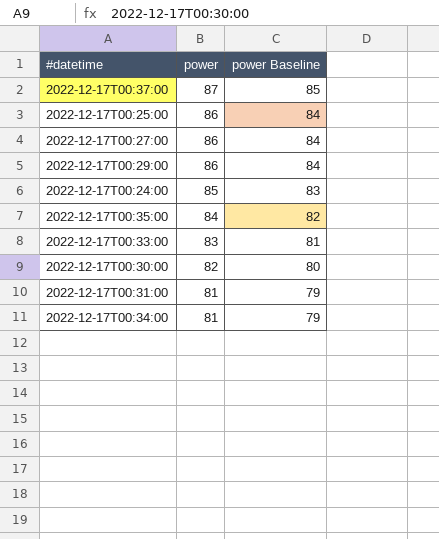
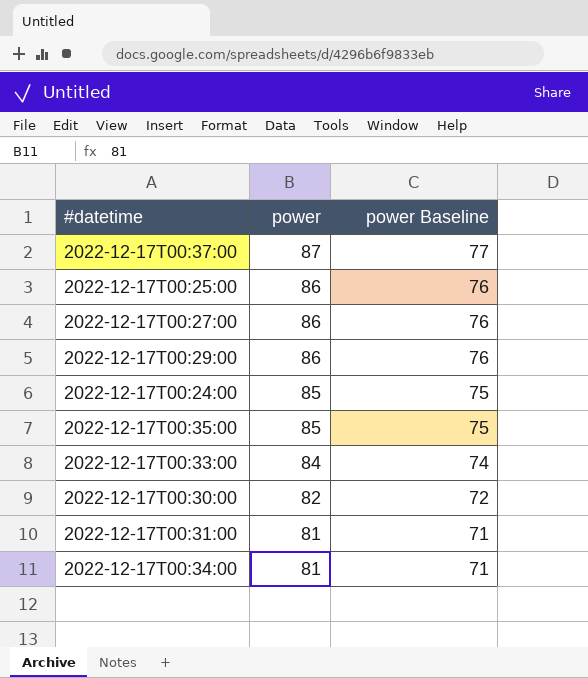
column power Baseline | formula: [power] - 2 -> [power] - 10
2022-12-17T00:35:00 | power: 84 -> 85
2022-12-17T00:33:00 | power: 83 -> 84

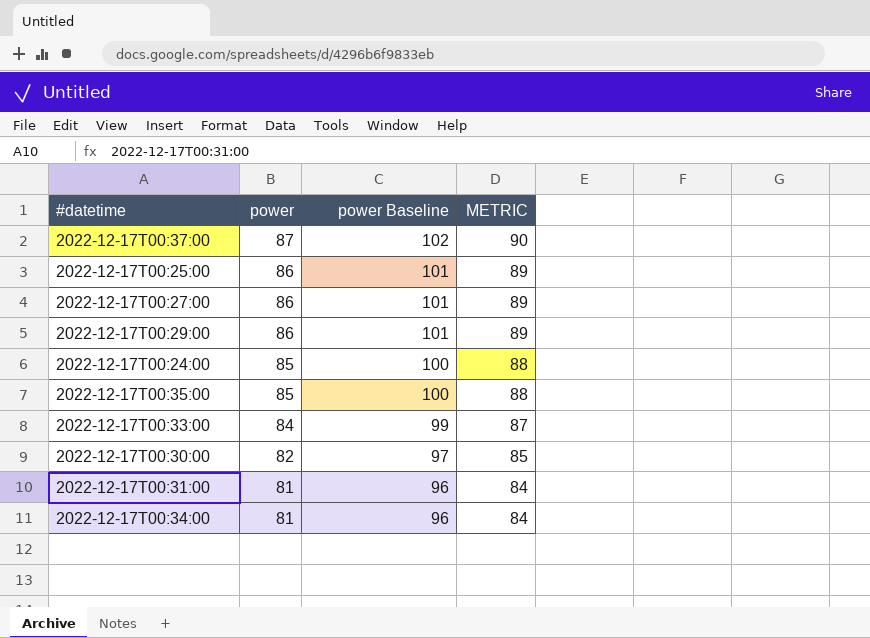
column power Baseline | formula: [power] - 10 -> [power] + 15
column METRIC | formula: none -> [power] + 3

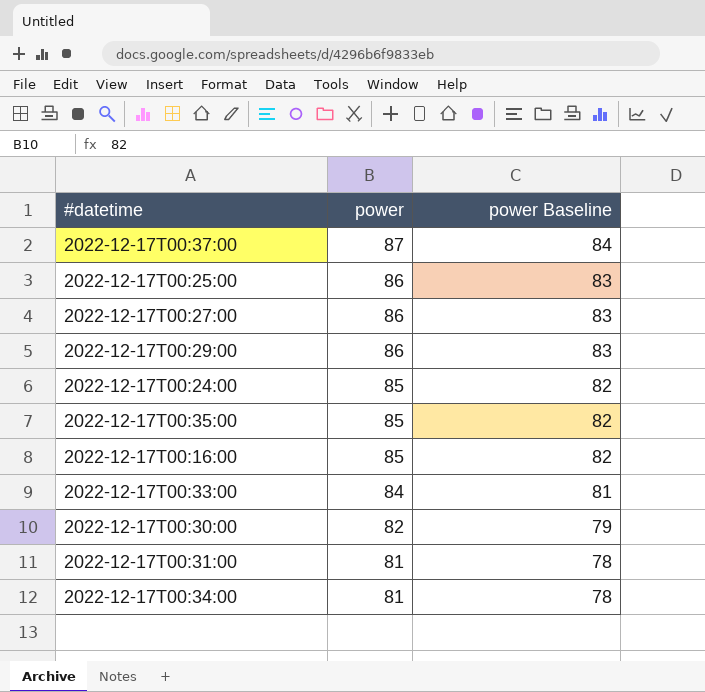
column METRIC | formula: [power] + 3 -> none
column power Baseline | formula: [power] + 15 -> [power] - 3
row 2022-12-17T00:16:00: none -> 85 | 82

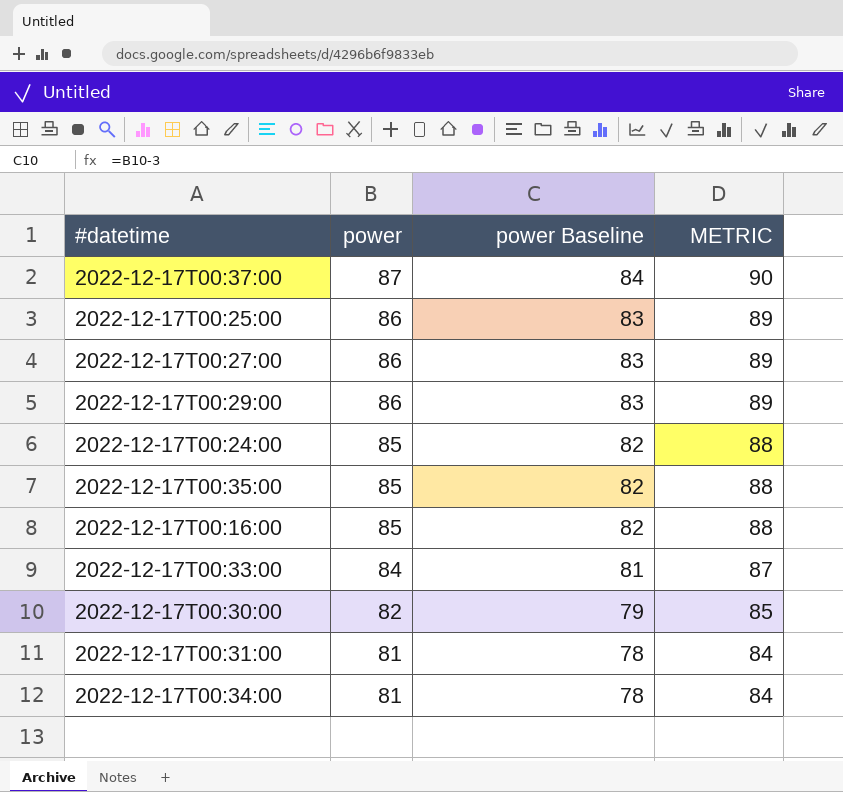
column METRIC | formula: none -> [power] + 3

